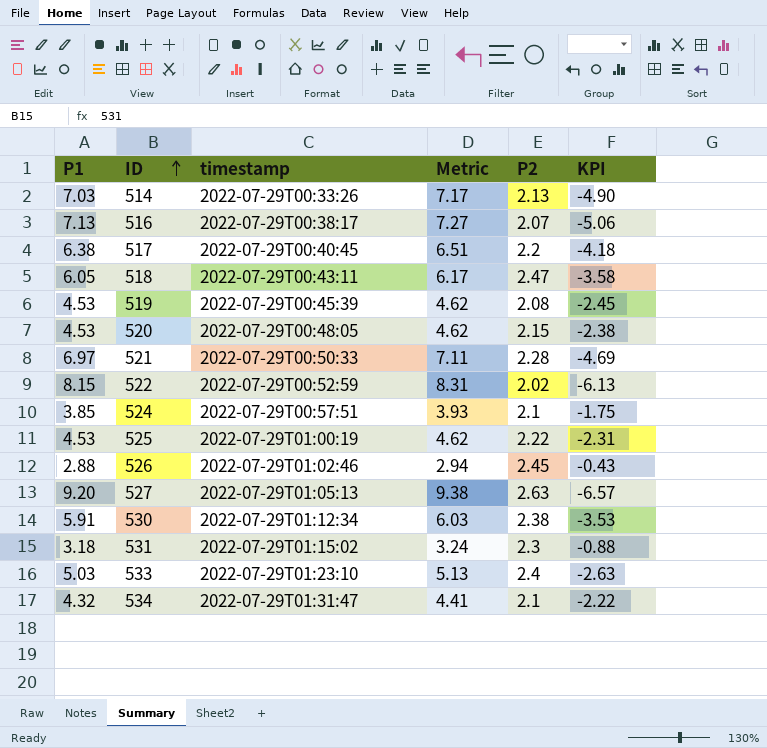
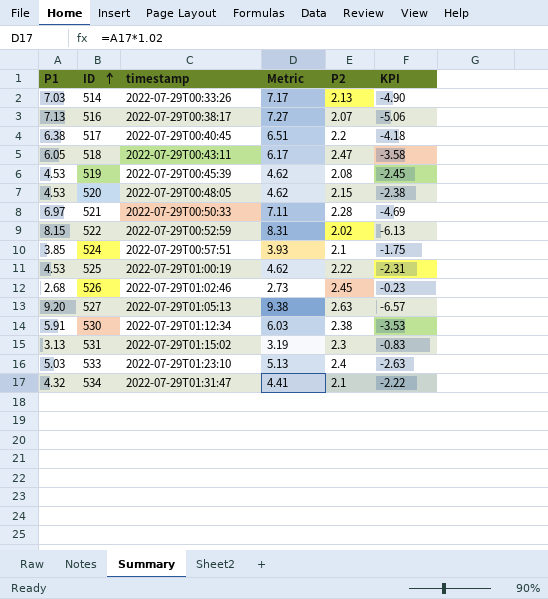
526 | P1: 2.88 -> 2.68
526 | Metric: 2.94 -> 2.73
526 | KPI: -0.43 -> -0.23
531 | P1: 3.18 -> 3.13
531 | Metric: 3.24 -> 3.19
531 | KPI: -0.88 -> -0.83

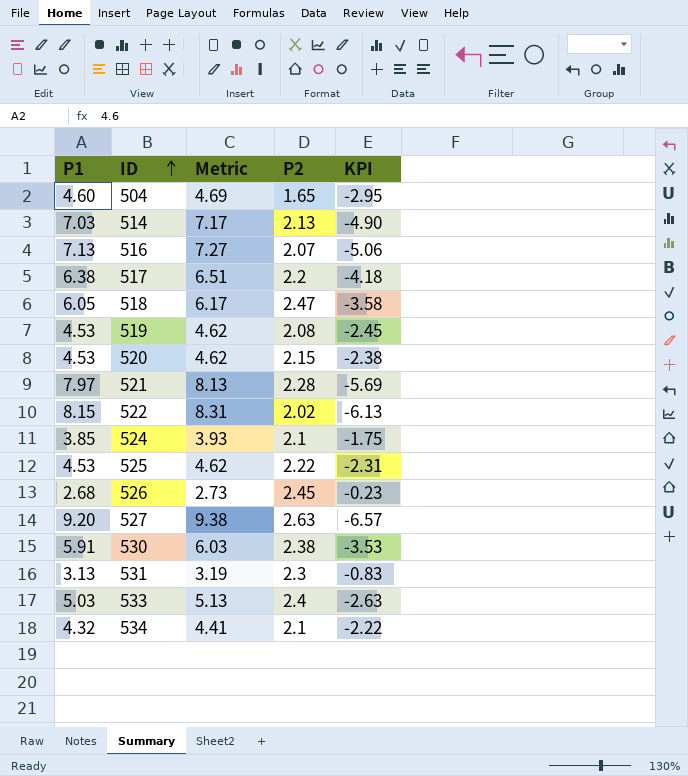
column timestamp | position: 3 -> none
row 504: none -> 4.60 | 4.69 | 1.65 | -2.95
521 | P1: 6.97 -> 7.97
521 | Metric: 7.11 -> 8.13
521 | KPI: -4.69 -> -5.69

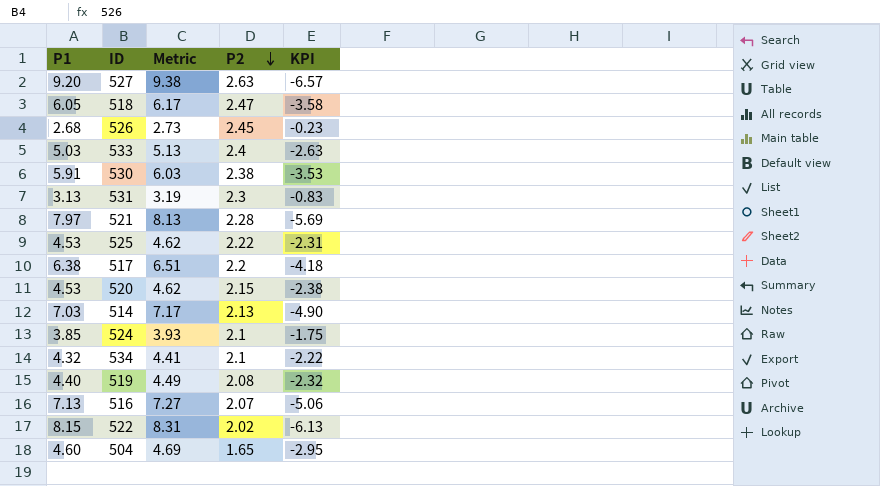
row order: ID ascending -> P2 descending
519 | P1: 4.53 -> 4.40
519 | Metric: 4.62 -> 4.49
519 | KPI: -2.45 -> -2.32

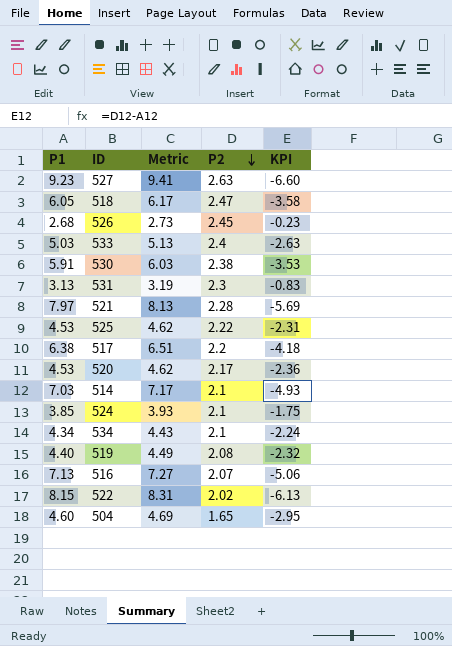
527 | P1: 9.20 -> 9.23
527 | Metric: 9.38 -> 9.41
527 | KPI: -6.57 -> -6.60
520 | P2: 2.15 -> 2.17
520 | KPI: -2.38 -> -2.36
514 | P2: 2.13 -> 2.1
514 | KPI: -4.90 -> -4.93
534 | P1: 4.32 -> 4.34
534 | Metric: 4.41 -> 4.43
534 | KPI: -2.22 -> -2.24

